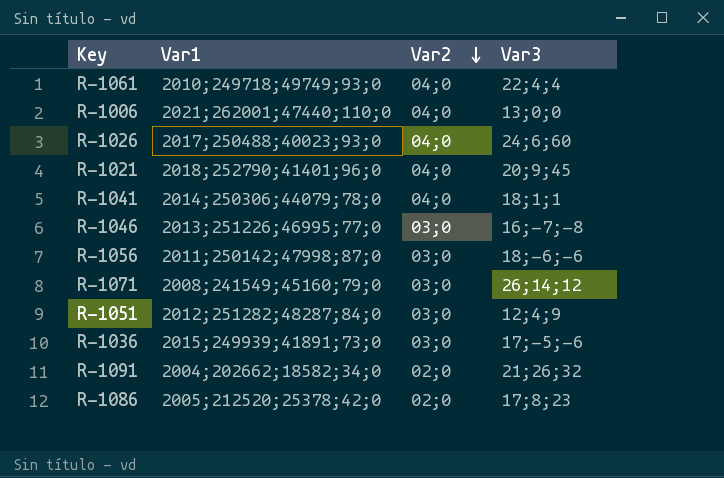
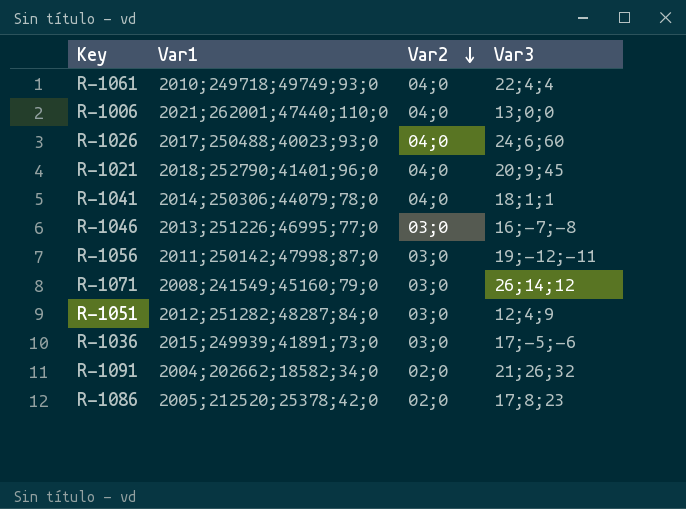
R-1056 | Var3: 18;-6;-6 -> 19;-12;-11

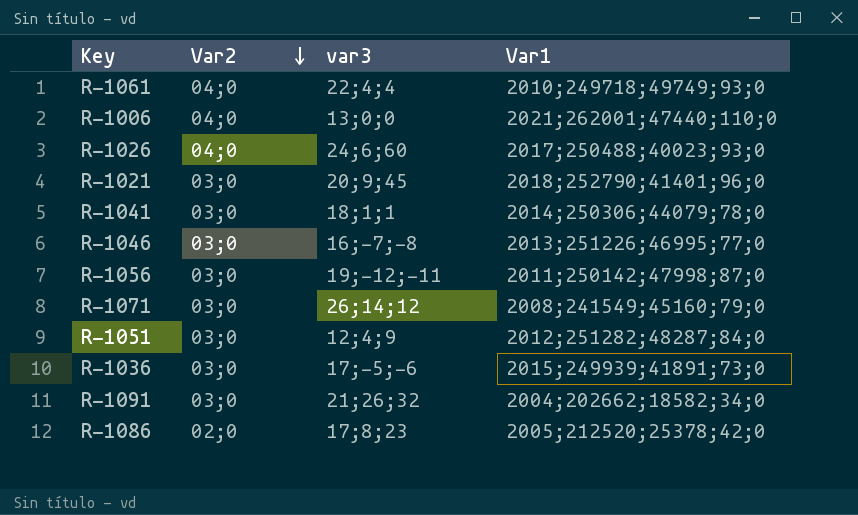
column name: Var3 -> var3
column Var1 | position: 2 -> 4
R-1021 | Var2: 04;0 -> 03;0
R-1041 | Var2: 04;0 -> 03;0
R-1091 | Var2: 02;0 -> 03;0

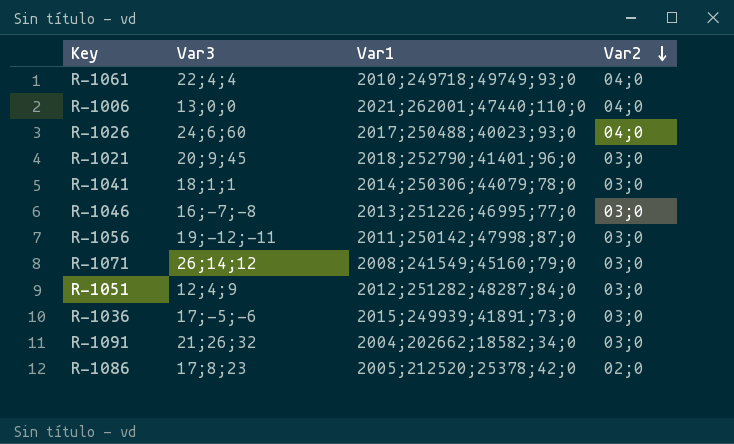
column name: var3 -> Var3
column Var2 | position: 2 -> 4

